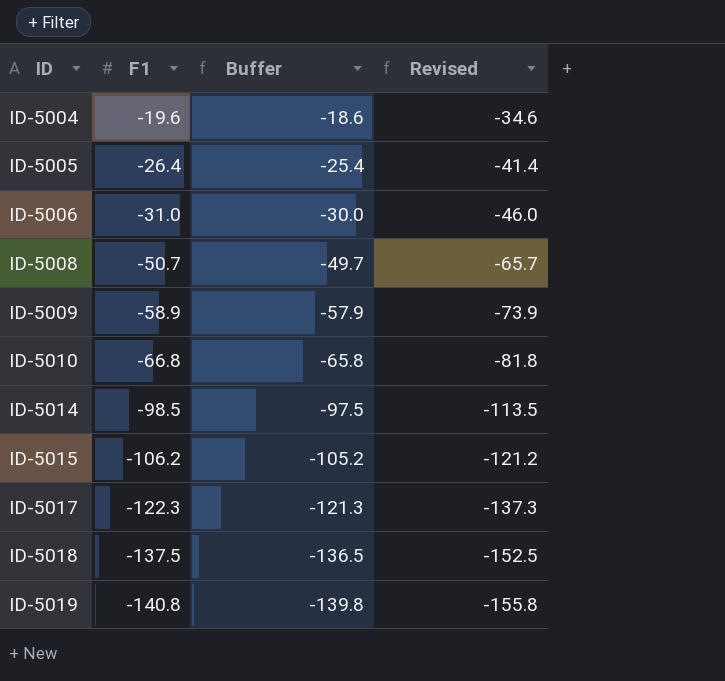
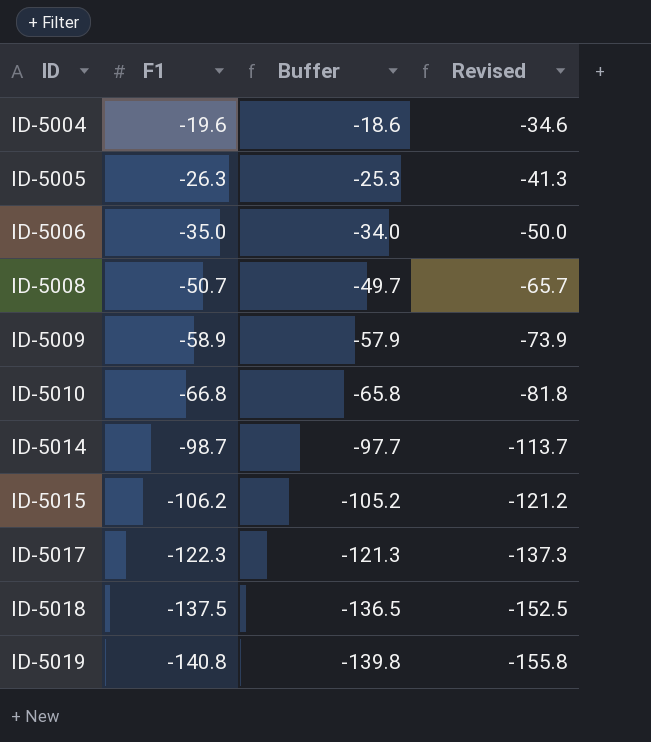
ID-5005 | F1: -26.4 -> -26.3
ID-5005 | Buffer: -25.4 -> -25.3
ID-5005 | Revised: -41.4 -> -41.3
ID-5006 | F1: -31.0 -> -35.0
ID-5006 | Buffer: -30.0 -> -34.0
ID-5006 | Revised: -46.0 -> -50.0
ID-5014 | F1: -98.5 -> -98.7
ID-5014 | Buffer: -97.5 -> -97.7
ID-5014 | Revised: -113.5 -> -113.7

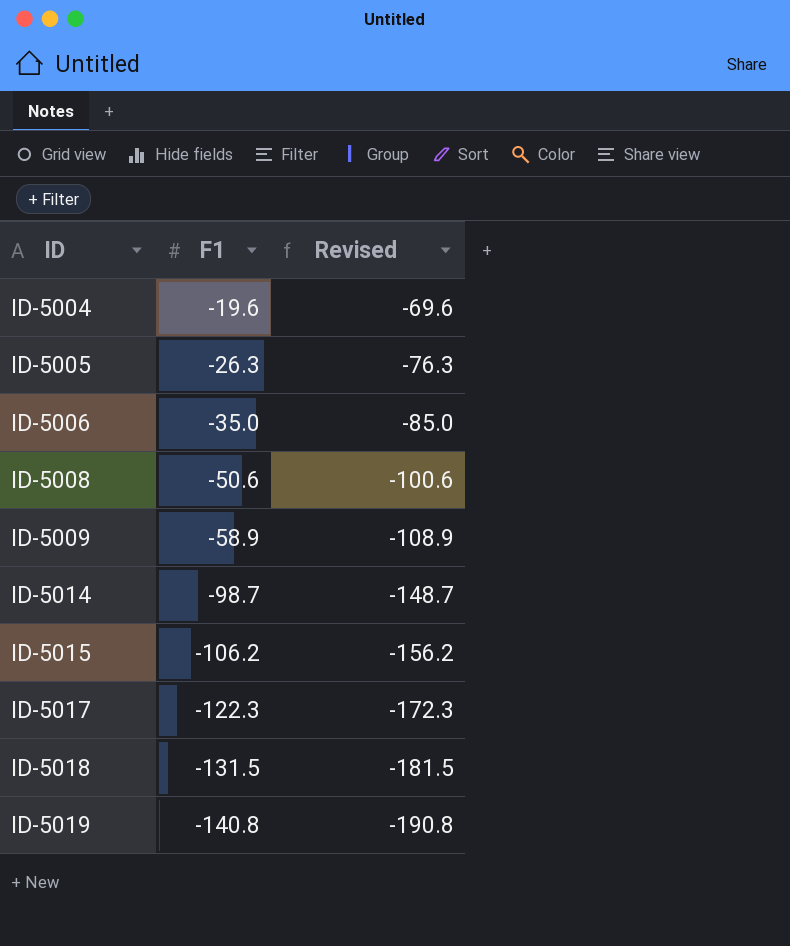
column Buffer | formula: [F1] + 1 -> none
column Revised | formula: [F1] - 15 -> [F1] - 50
row ID-5010: -66.8 | -65.8 | -81.8 -> none
ID-5008 | F1: -50.7 -> -50.6
ID-5018 | F1: -137.5 -> -131.5

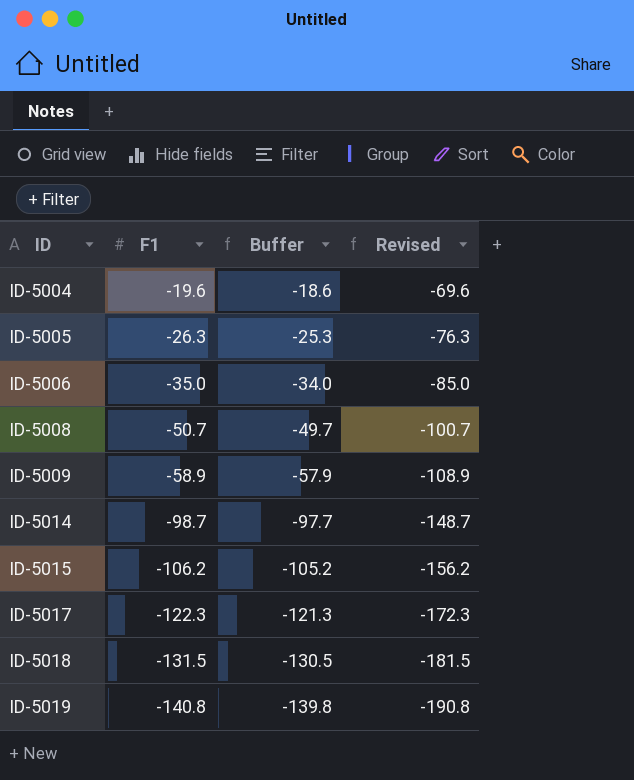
column Buffer | formula: none -> [F1] + 1
ID-5008 | F1: -50.6 -> -50.7
ID-5008 | Revised: -100.6 -> -100.7

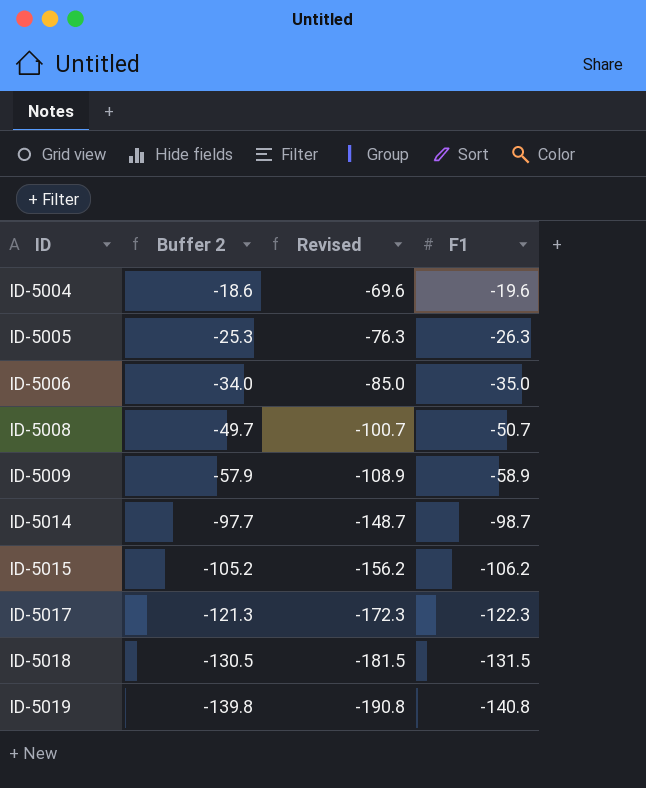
column name: Buffer -> Buffer 2
column F1 | position: 2 -> 4

